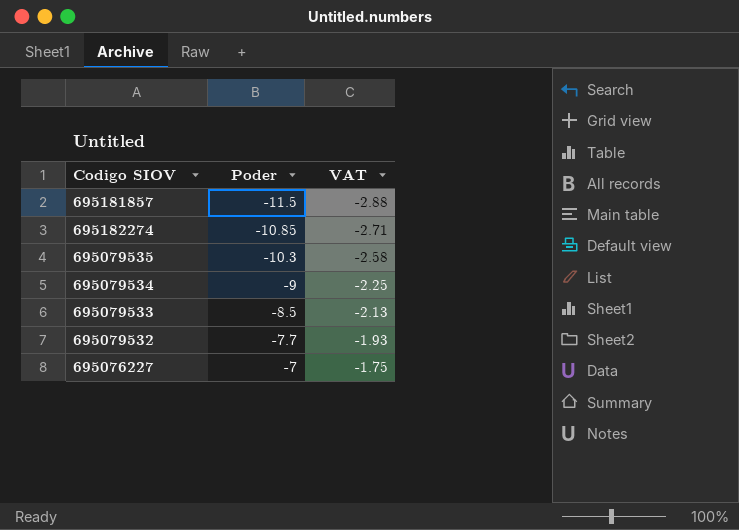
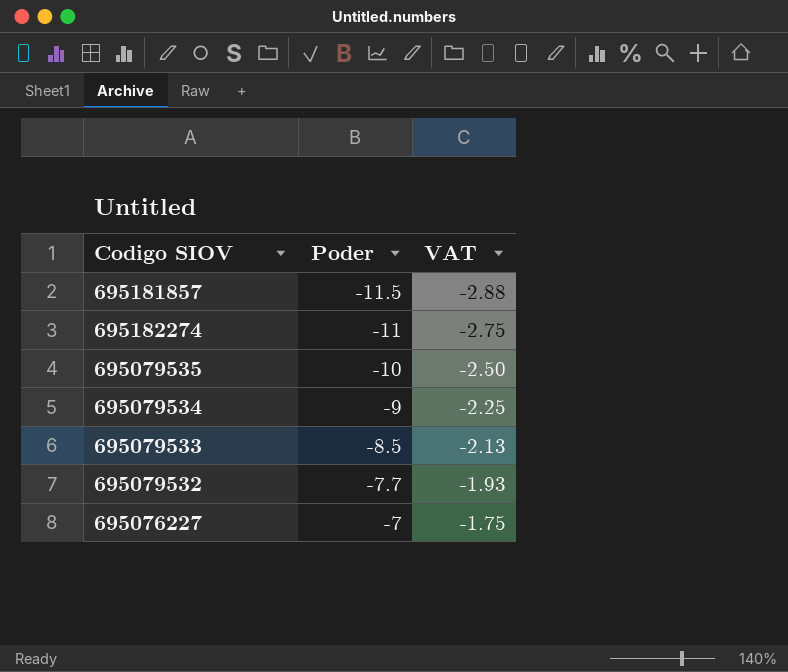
695182274 | Poder: -10.85 -> -11
695182274 | VAT: -2.71 -> -2.75
695079535 | Poder: -10.3 -> -10
695079535 | VAT: -2.58 -> -2.50

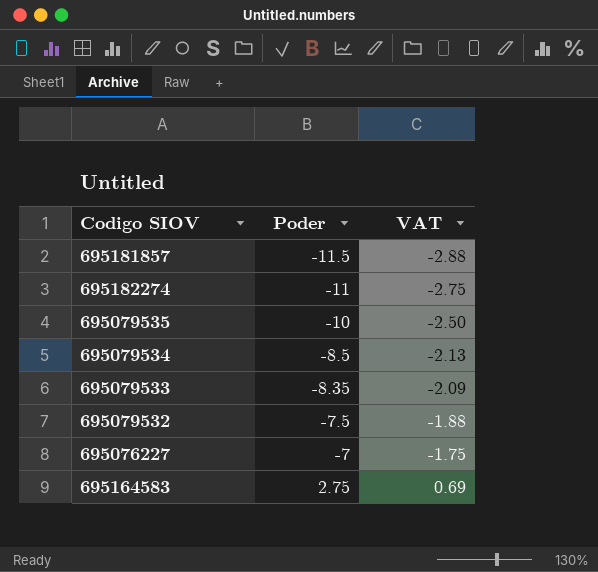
695079534 | Poder: -9 -> -8.5
695079534 | VAT: -2.25 -> -2.13
695079533 | Poder: -8.5 -> -8.35
695079533 | VAT: -2.13 -> -2.09
695079532 | Poder: -7.7 -> -7.5
695079532 | VAT: -1.93 -> -1.88
row 695164583: none -> 2.75 | 0.69

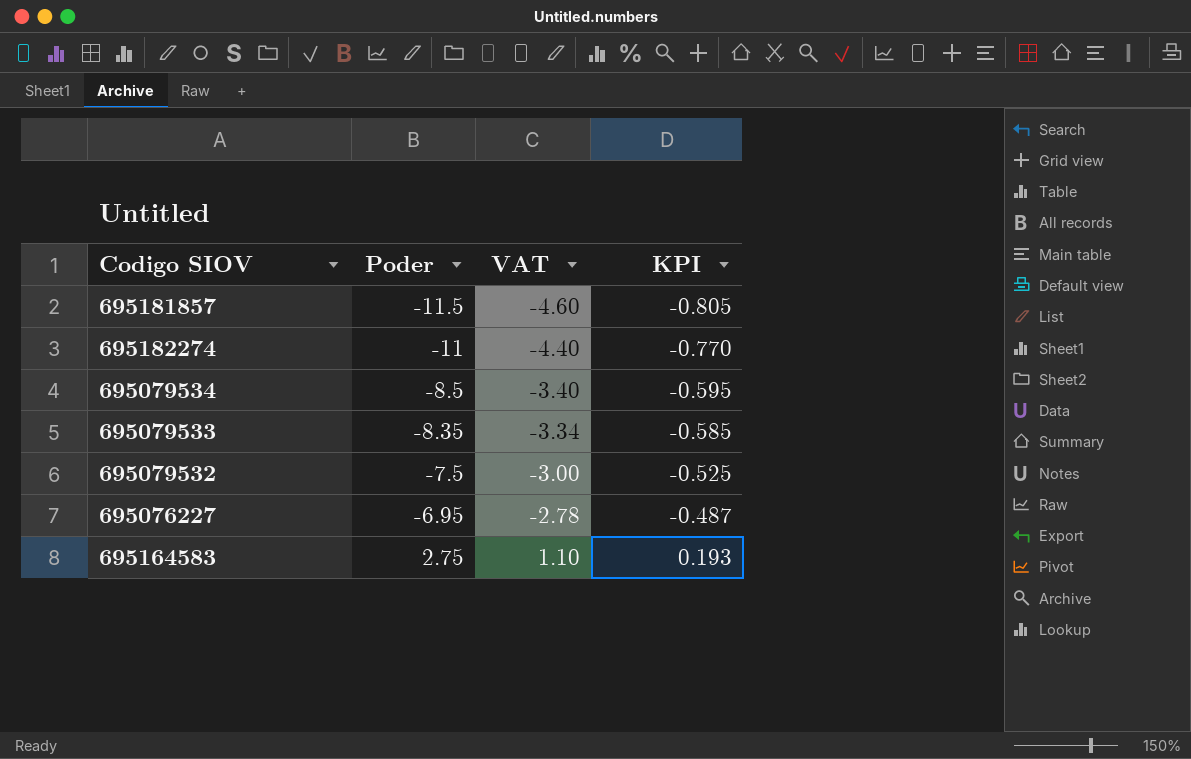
column VAT | formula: [Poder] * 0.25 -> [Poder] * 0.4
column KPI | formula: none -> [Poder] * 0.07
row 695079535: -10 | -2.50 -> none
695076227 | Poder: -7 -> -6.95

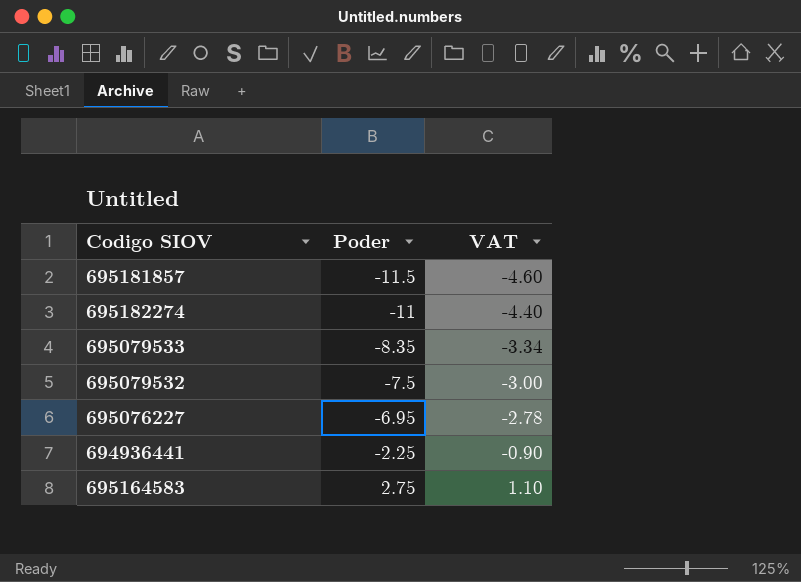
column KPI | formula: [Poder] * 0.07 -> none
row 695079534: -8.5 | -3.40 | -0.595 -> none
row 694936441: none -> -2.25 | -0.90

